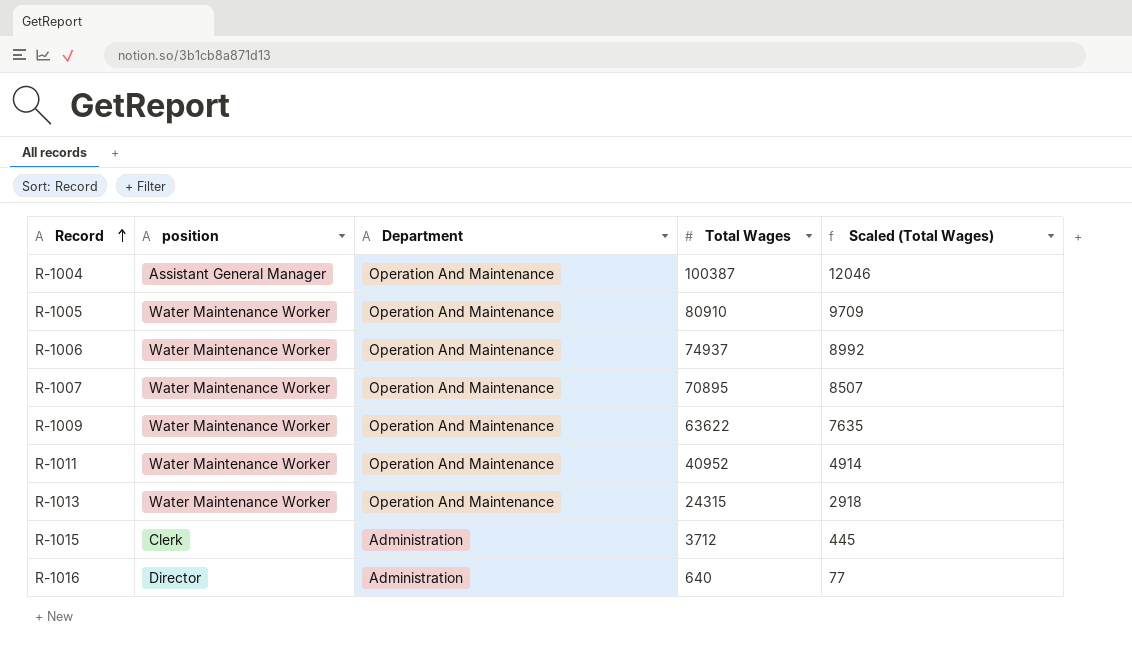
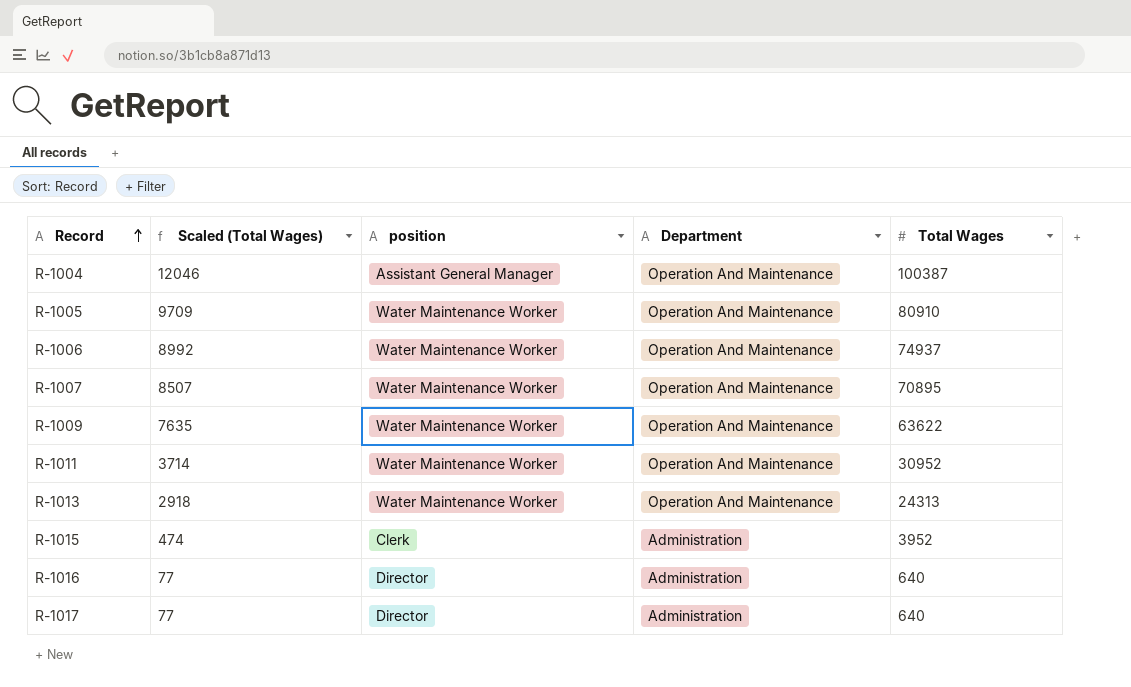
column Scaled (Total Wages) | position: 5 -> 2
R-1011 | Scaled (Total Wages): 4914 -> 3714
R-1011 | Total Wages: 40952 -> 30952
R-1013 | Total Wages: 24315 -> 24313
R-1015 | Scaled (Total Wages): 445 -> 474
R-1015 | Total Wages: 3712 -> 3952
row R-1017: none -> 77 | Director | Administration | 640

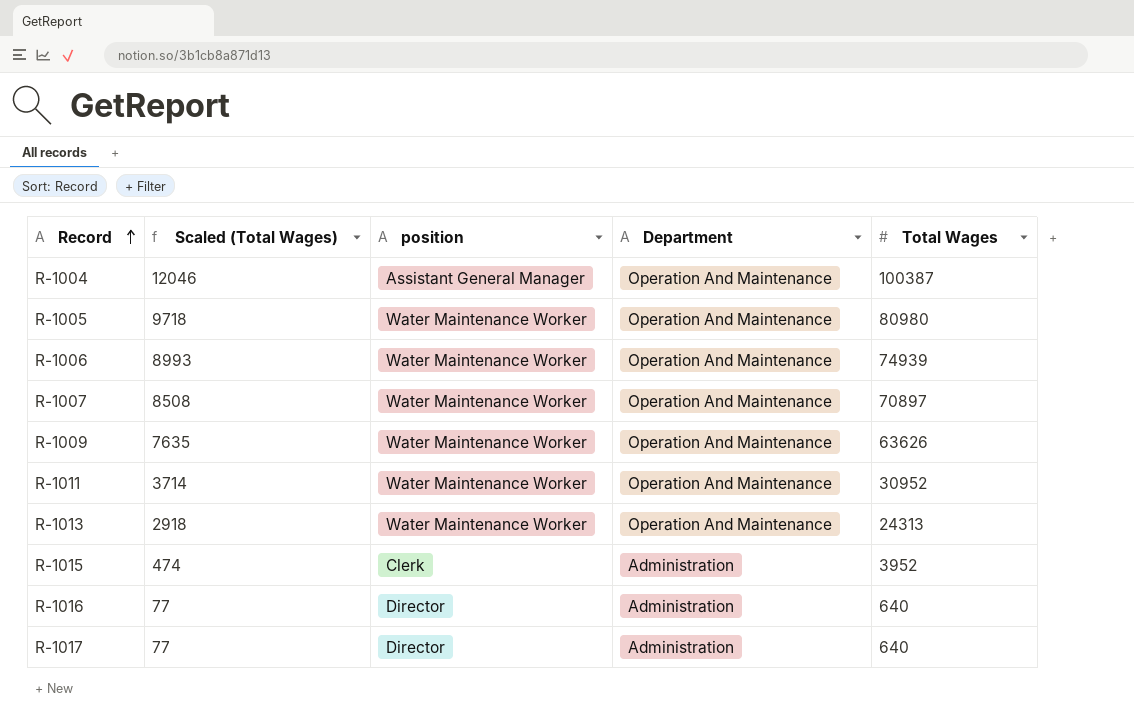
R-1005 | Scaled (Total Wages): 9709 -> 9718
R-1005 | Total Wages: 80910 -> 80980
R-1006 | Scaled (Total Wages): 8992 -> 8993
R-1006 | Total Wages: 74937 -> 74939
R-1007 | Scaled (Total Wages): 8507 -> 8508
R-1007 | Total Wages: 70895 -> 70897
R-1009 | Total Wages: 63622 -> 63626

